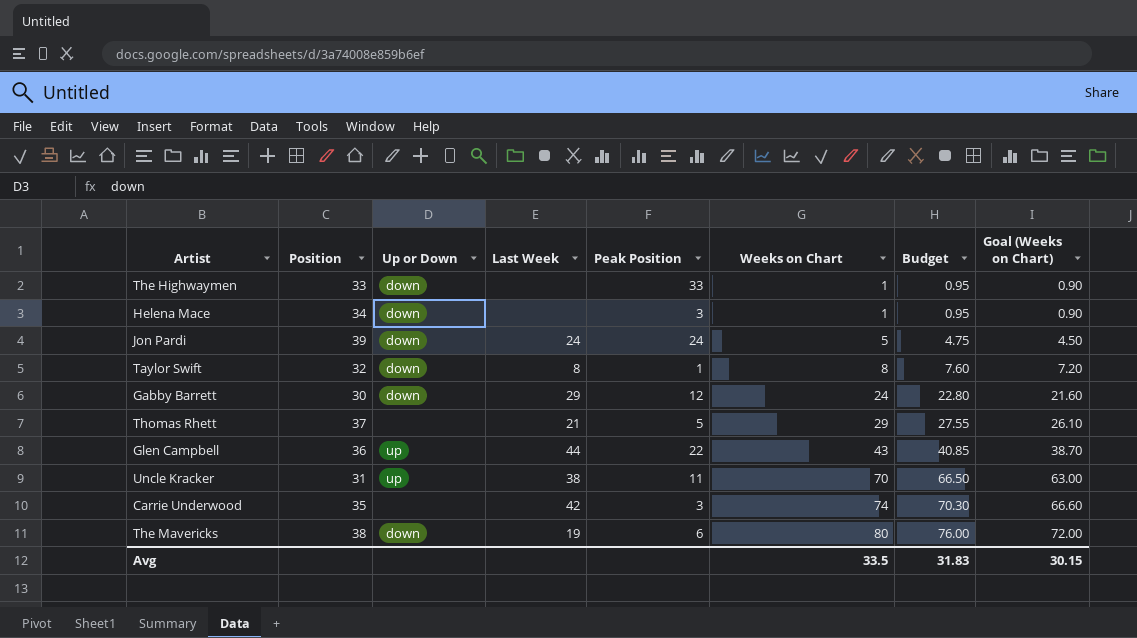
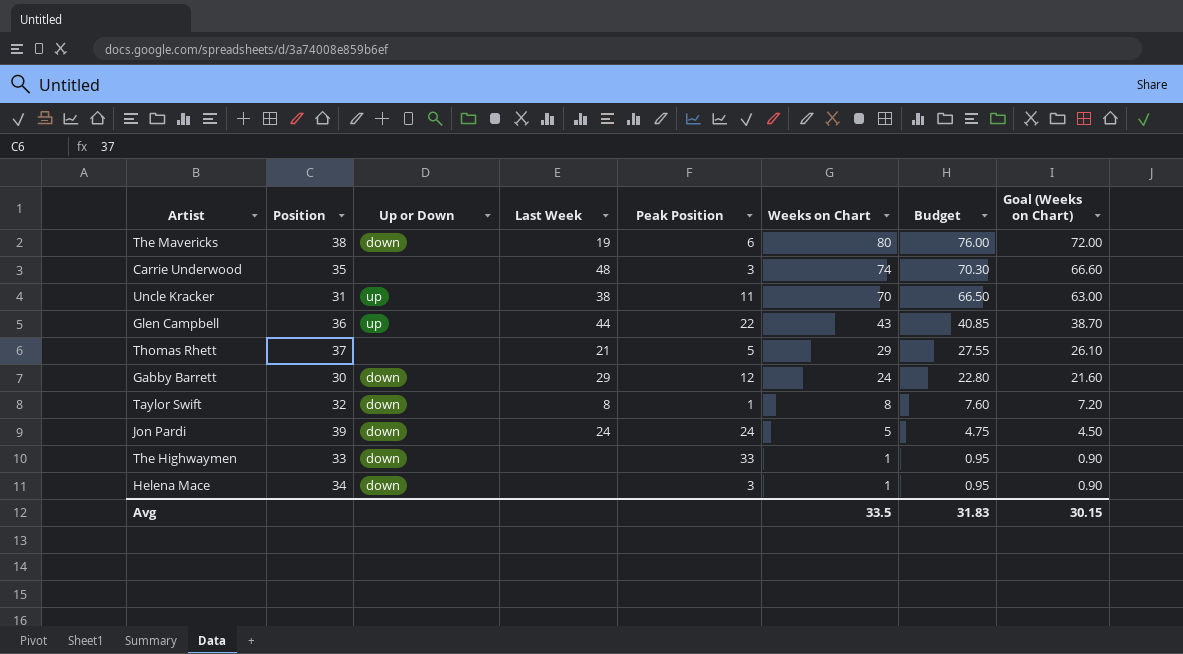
row order: Weeks on Chart ascending -> Weeks on Chart descending
Carrie Underwood | Last Week: 42 -> 48

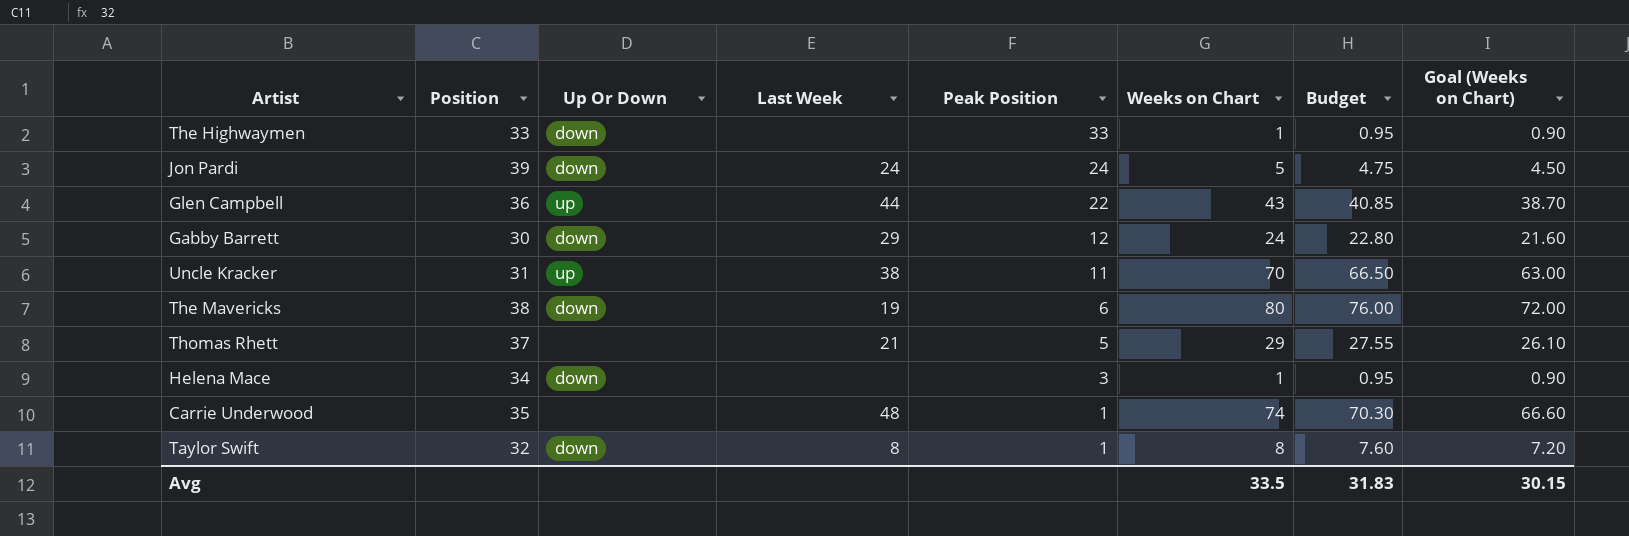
row order: Weeks on Chart descending -> Peak Position descending
column name: Up or Down -> Up Or Down
Carrie Underwood | Peak Position: 3 -> 1

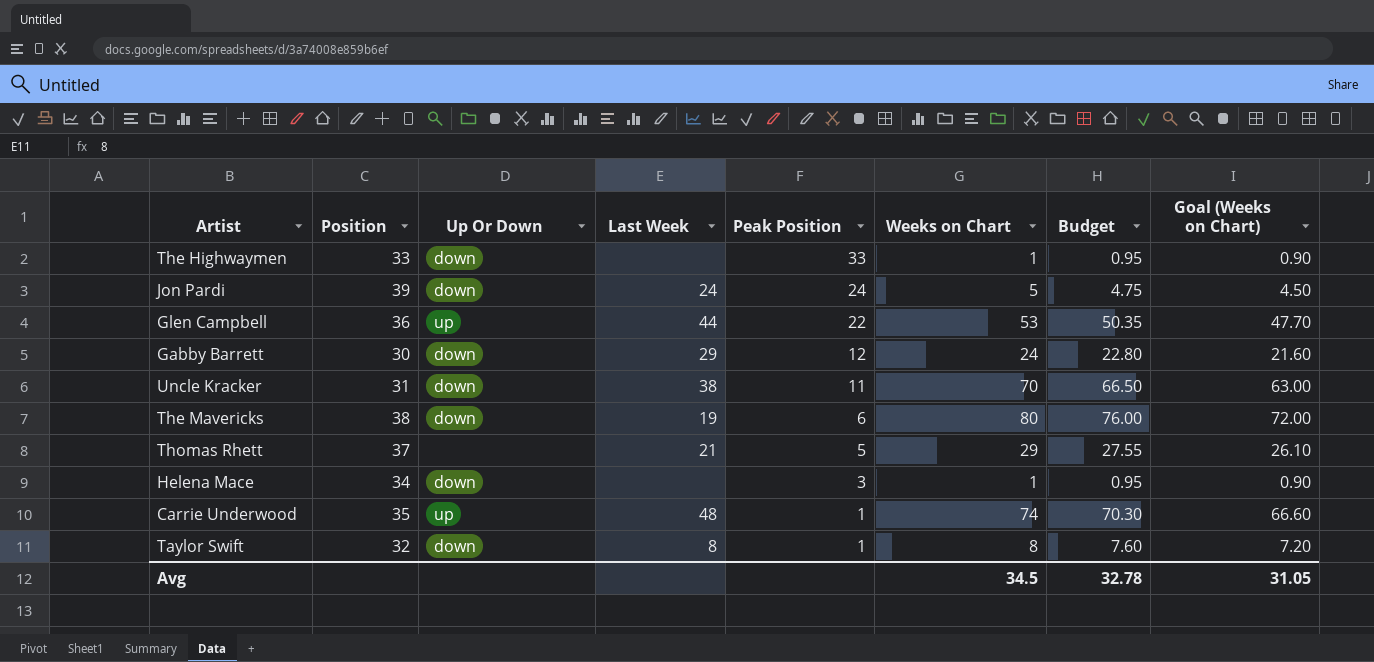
Glen Campbell | Weeks on Chart: 43 -> 53
Glen Campbell | Budget: 40.85 -> 50.35
Glen Campbell | Goal (Weeks on Chart): 38.70 -> 47.70
Uncle Kracker | Up Or Down: up -> down
Carrie Underwood | Up Or Down: none -> up
Avg | Weeks on Chart: 33.5 -> 34.5
Avg | Budget: 31.83 -> 32.78
Avg | Goal (Weeks on Chart): 30.15 -> 31.05

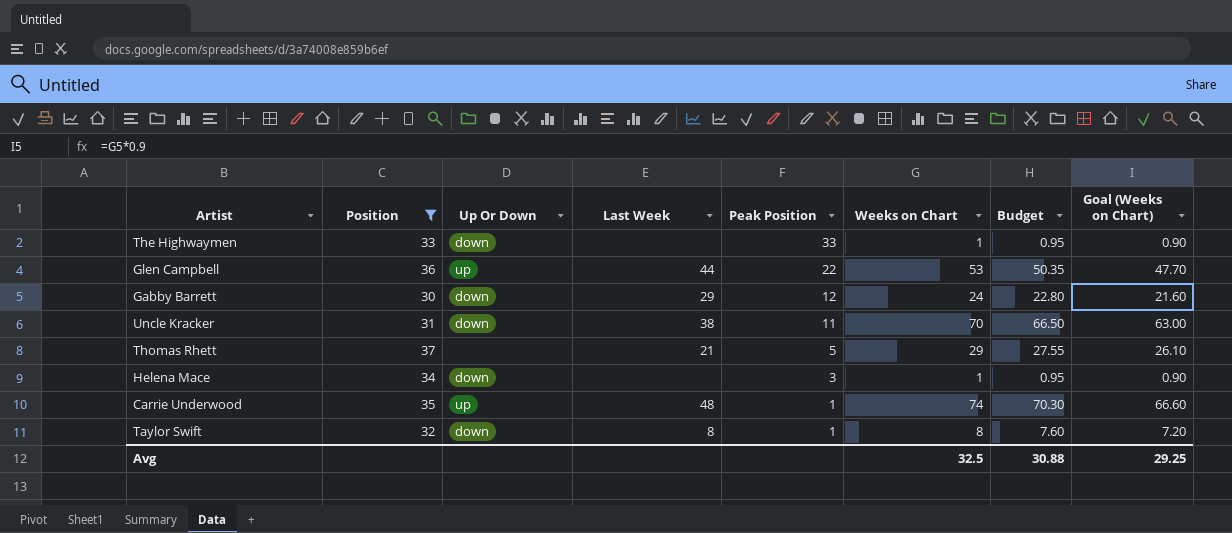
filter: none -> Position <= 37
Avg | Weeks on Chart: 34.5 -> 32.5
Avg | Budget: 32.78 -> 30.88
Avg | Goal (Weeks on Chart): 31.05 -> 29.25

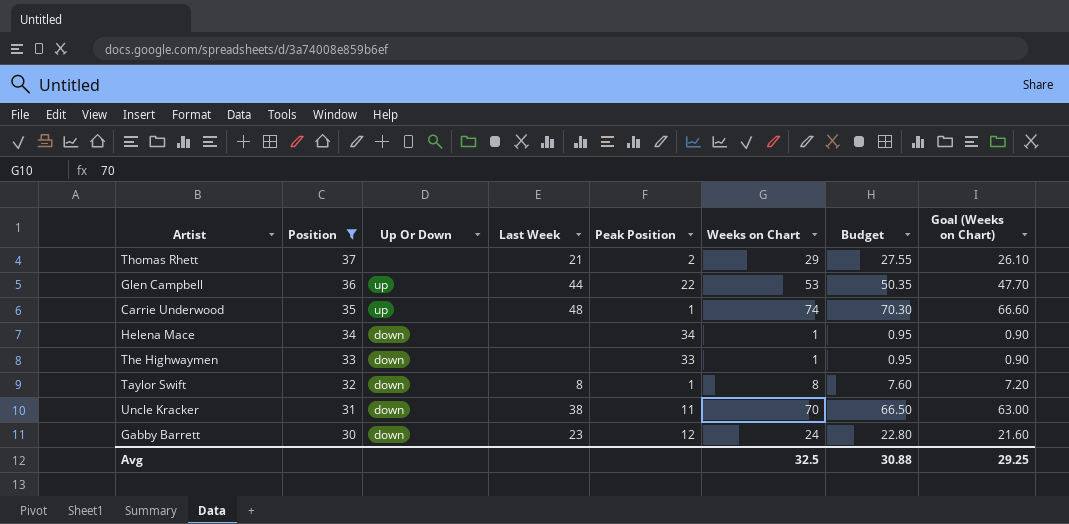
row order: Peak Position descending -> Position descending
Thomas Rhett | Peak Position: 5 -> 2
Helena Mace | Peak Position: 3 -> 34
Gabby Barrett | Last Week: 29 -> 23

